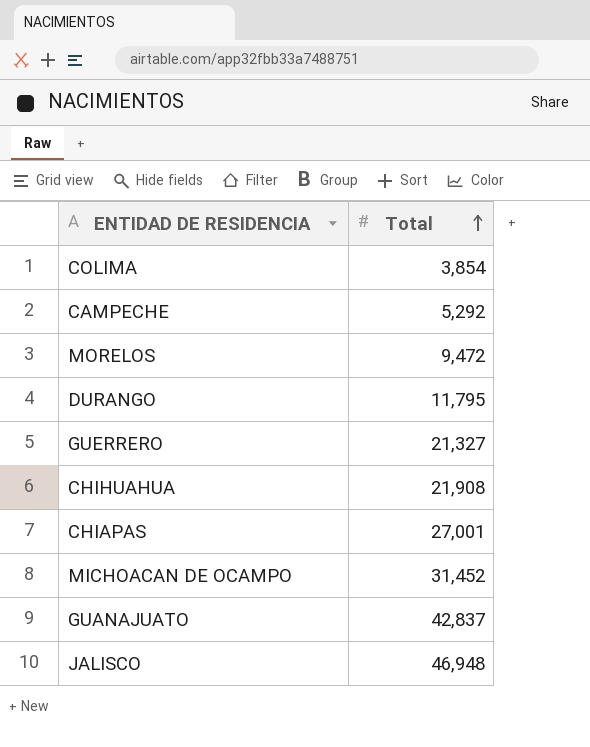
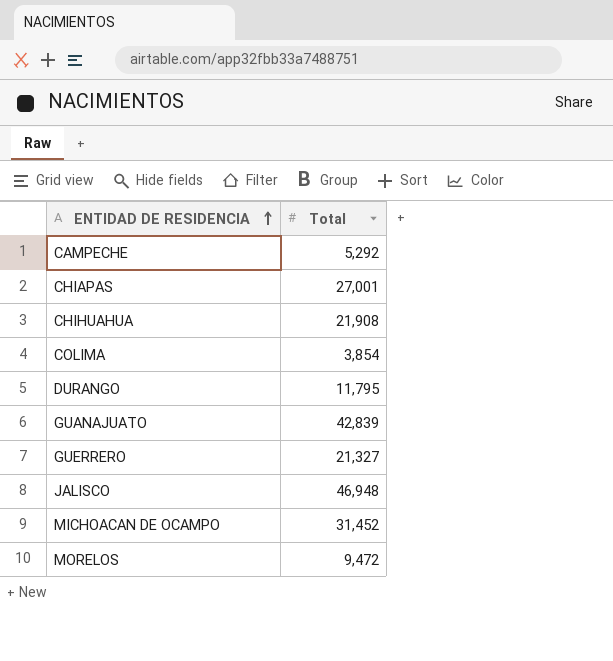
row order: Total ascending -> ENTIDAD DE RESIDENCIA ascending
GUANAJUATO | Total: 42,837 -> 42,839

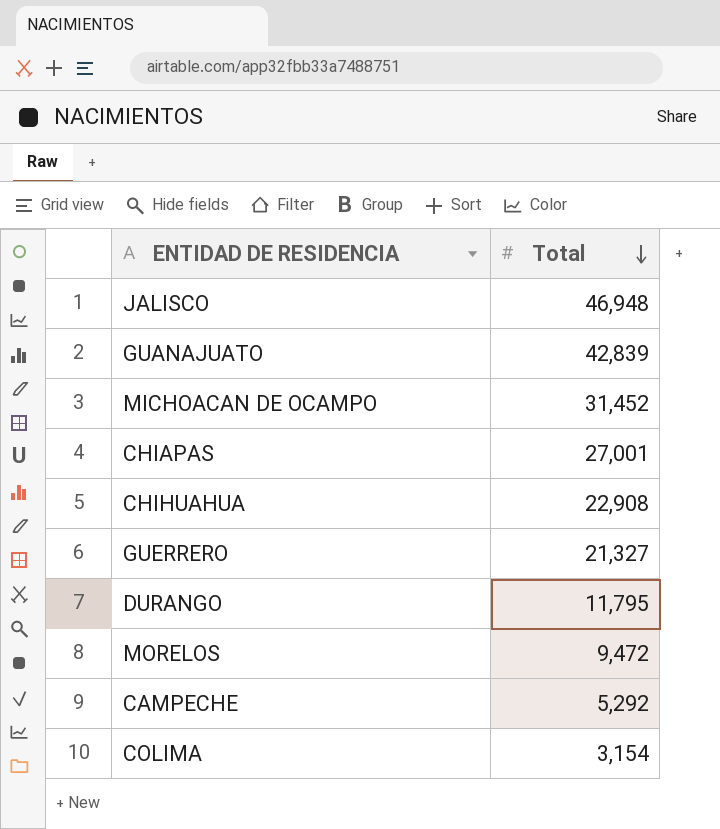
row order: ENTIDAD DE RESIDENCIA ascending -> Total descending
CHIHUAHUA | Total: 21,908 -> 22,908
COLIMA | Total: 3,854 -> 3,154

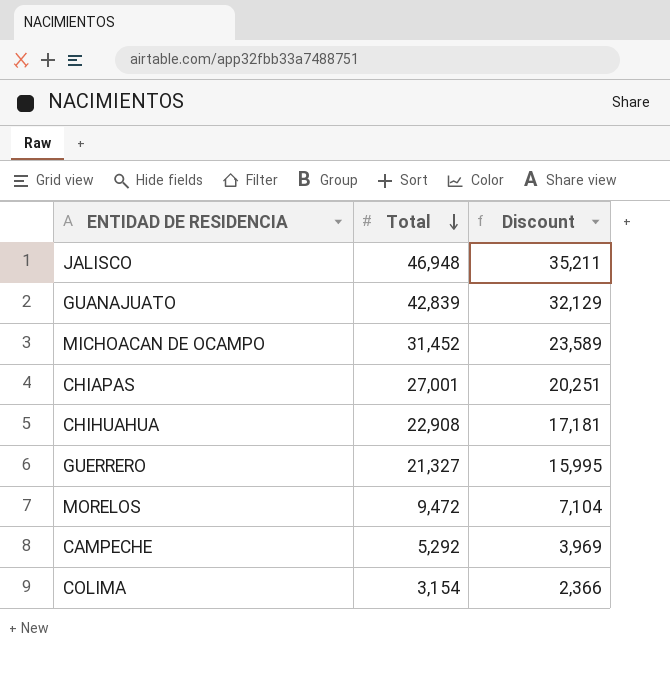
column Discount | formula: none -> [Total] * 0.75
row DURANGO: 11,795 -> none

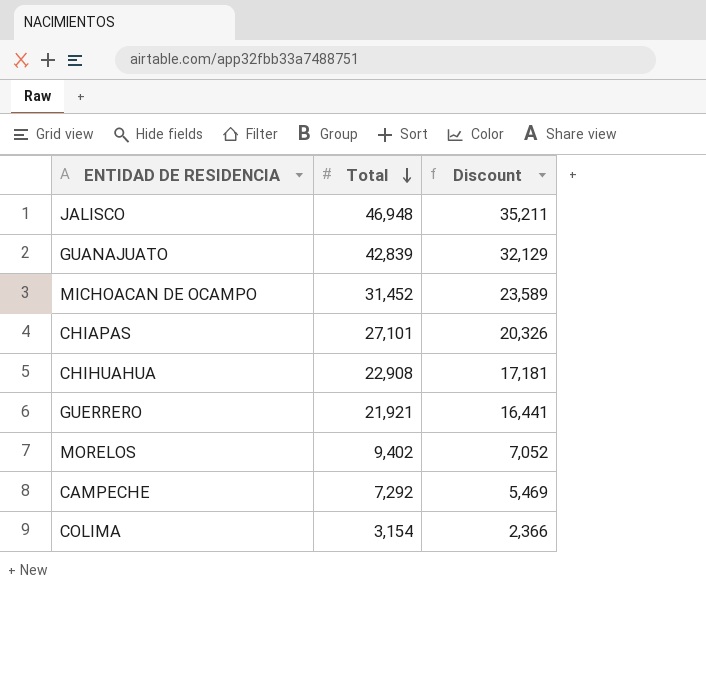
CHIAPAS | Total: 27,001 -> 27,101
CHIAPAS | Discount: 20,251 -> 20,326
GUERRERO | Total: 21,327 -> 21,921
GUERRERO | Discount: 15,995 -> 16,441
MORELOS | Total: 9,472 -> 9,402
MORELOS | Discount: 7,104 -> 7,052
CAMPECHE | Total: 5,292 -> 7,292
CAMPECHE | Discount: 3,969 -> 5,469

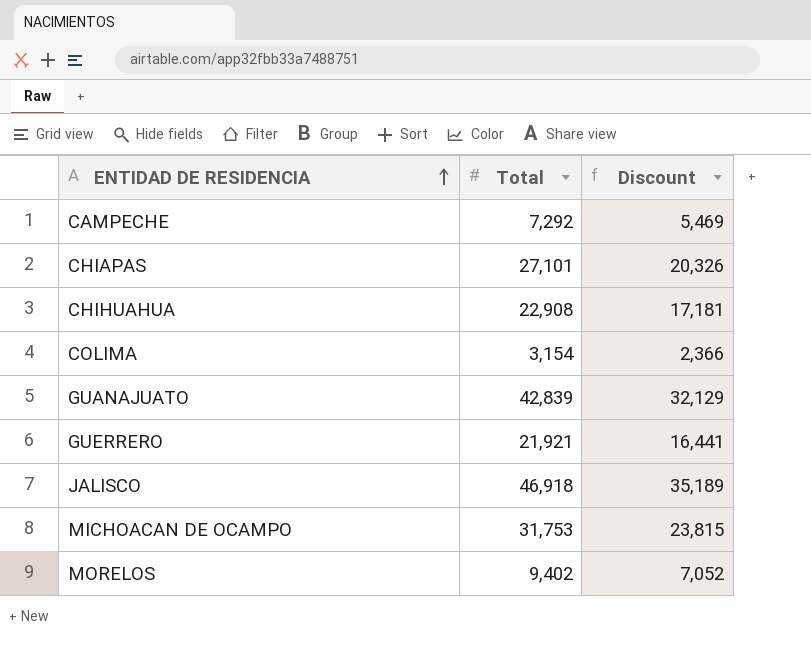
row order: Total descending -> ENTIDAD DE RESIDENCIA ascending
JALISCO | Total: 46,948 -> 46,918
JALISCO | Discount: 35,211 -> 35,189
MICHOACAN DE OCAMPO | Total: 31,452 -> 31,753
MICHOACAN DE OCAMPO | Discount: 23,589 -> 23,815

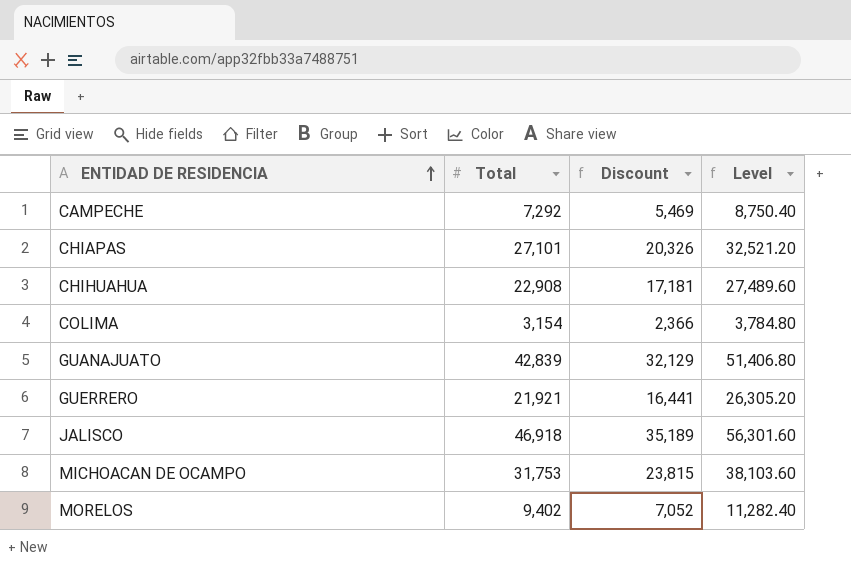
column Level | formula: none -> [Total] * 1.2

